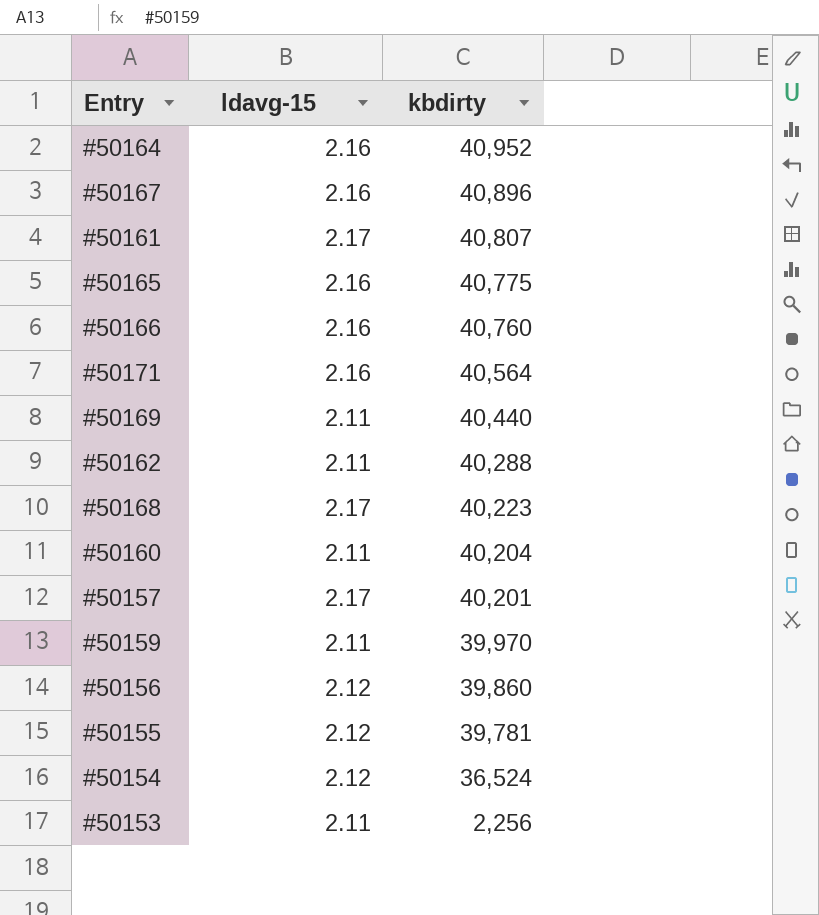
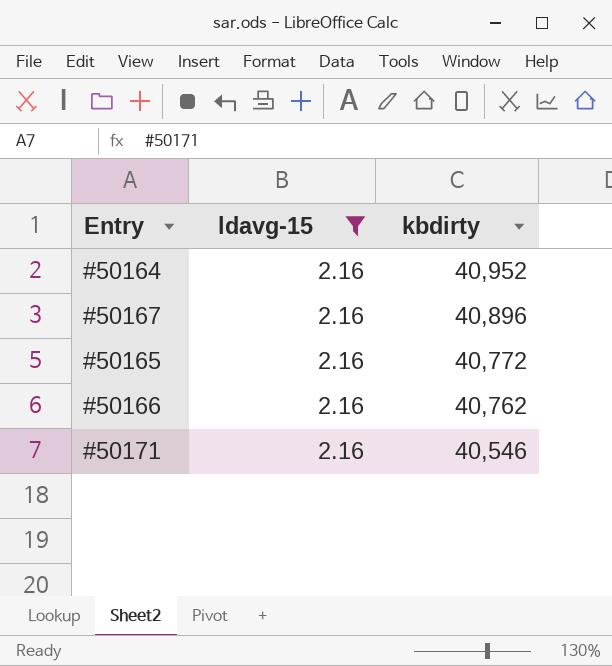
filter: none -> ldavg-15 = 2.16
#50165 | kbdirty: 40,775 -> 40,772
#50166 | kbdirty: 40,760 -> 40,762
#50171 | kbdirty: 40,564 -> 40,546

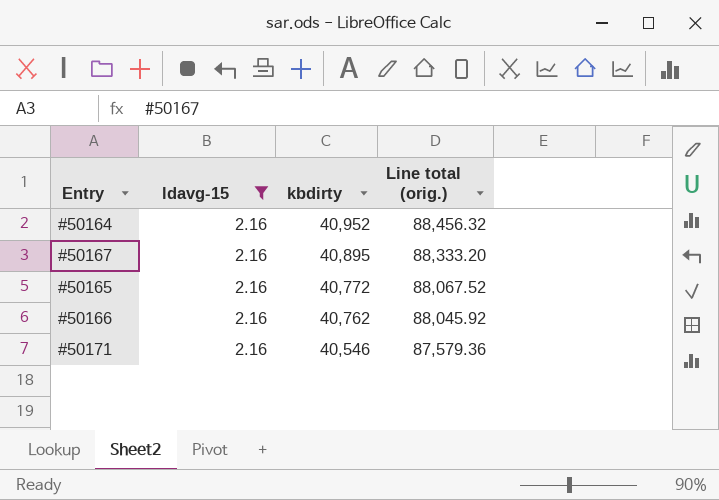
column Line total (orig.) | formula: none -> [ldavg-15] * [kbdirty]
#50167 | kbdirty: 40,896 -> 40,895

